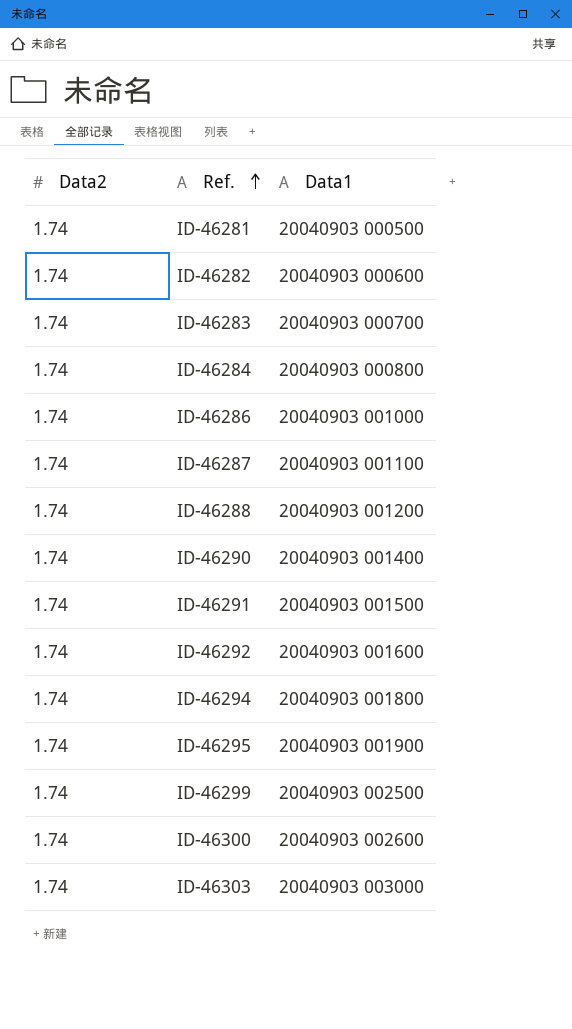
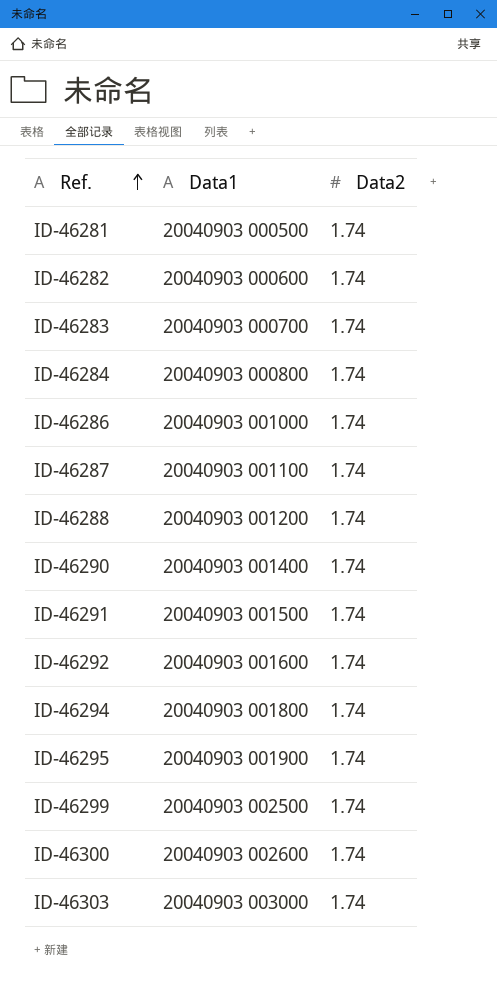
column Data2 | position: 1 -> 3

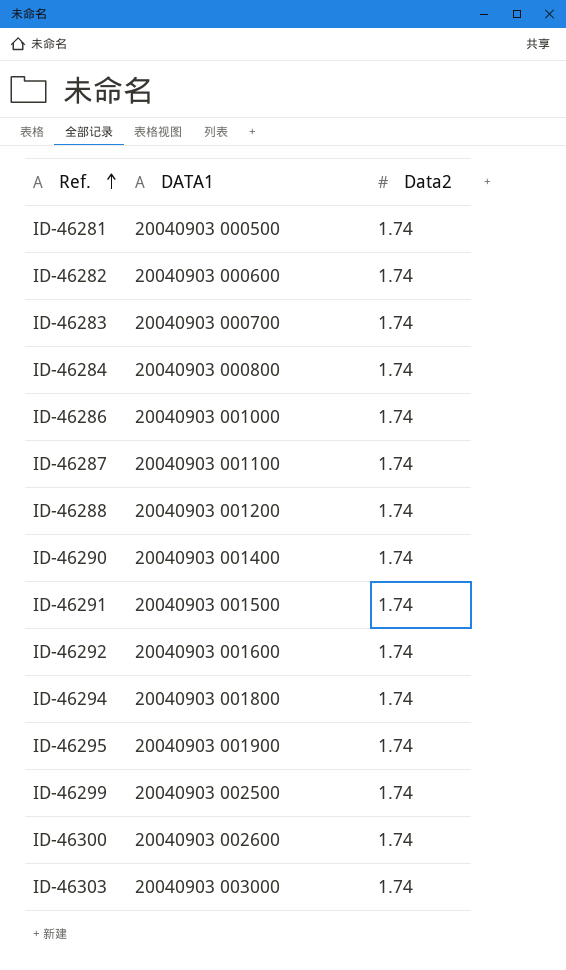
column name: Data1 -> DATA1

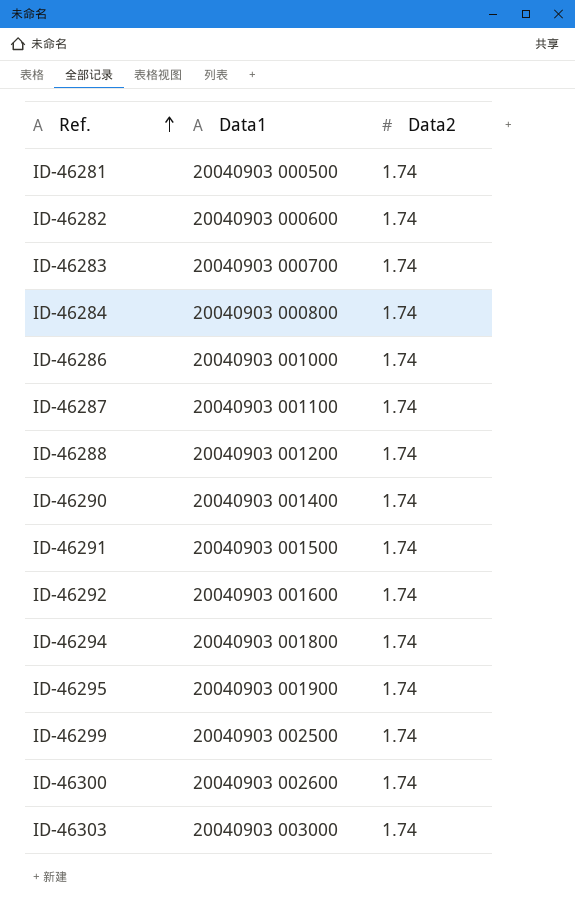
column name: DATA1 -> Data1

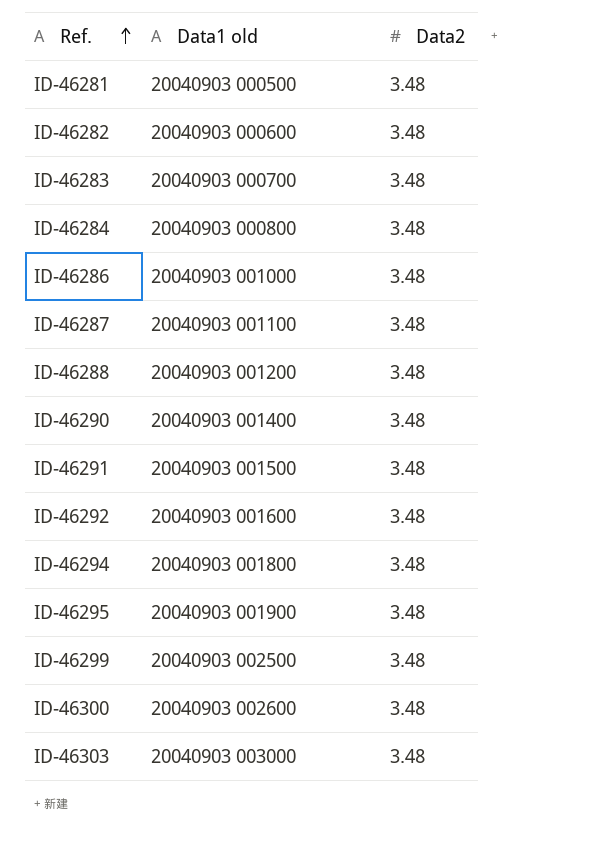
column name: Data1 -> Data1 old
ID-46281 | Data2: 1.74 -> 3.48
ID-46282 | Data2: 1.74 -> 3.48
ID-46283 | Data2: 1.74 -> 3.48
ID-46284 | Data2: 1.74 -> 3.48
ID-46286 | Data2: 1.74 -> 3.48
ID-46287 | Data2: 1.74 -> 3.48
ID-46288 | Data2: 1.74 -> 3.48
ID-46290 | Data2: 1.74 -> 3.48
ID-46291 | Data2: 1.74 -> 3.48
ID-46292 | Data2: 1.74 -> 3.48
ID-46294 | Data2: 1.74 -> 3.48
ID-46295 | Data2: 1.74 -> 3.48
ID-46299 | Data2: 1.74 -> 3.48
ID-46300 | Data2: 1.74 -> 3.48
ID-46303 | Data2: 1.74 -> 3.48

